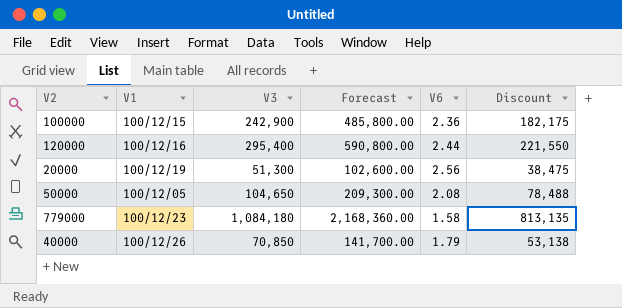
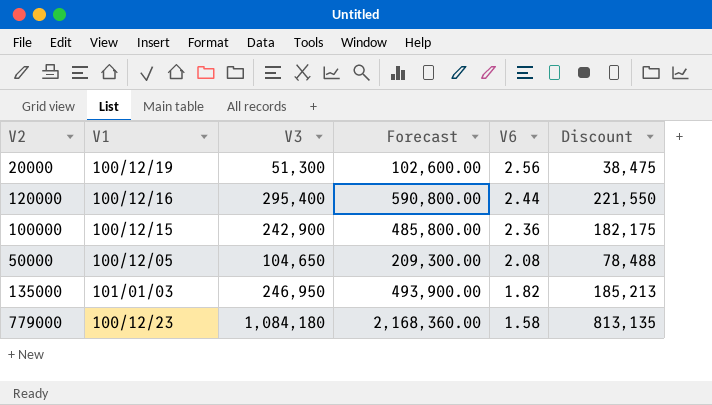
row order: none -> V6 descending
row 40000: 100/12/26 | 70,850 | 141,700.00 | 1.79 | 53,138 -> none
row 135000: none -> 101/01/03 | 246,950 | 493,900.00 | 1.82 | 185,213

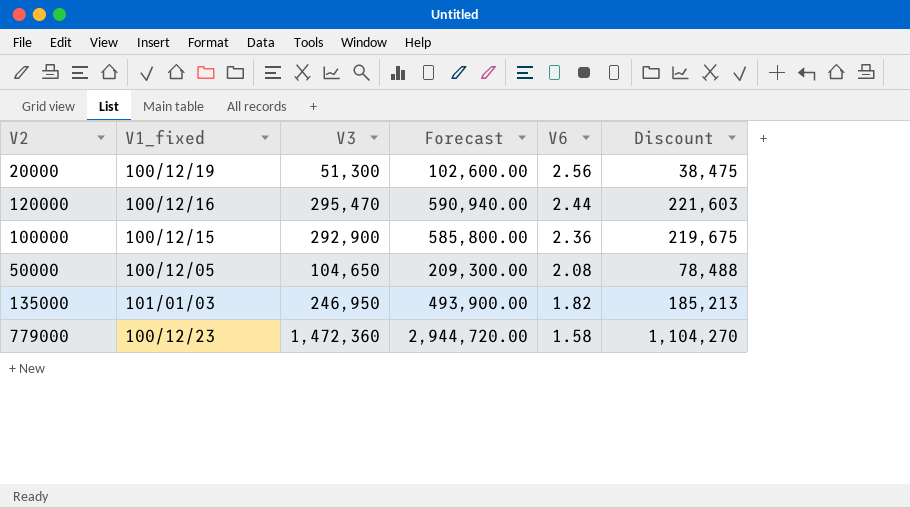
column name: V1 -> V1_fixed
120000 | V3: 295,400 -> 295,470
120000 | Forecast: 590,800.00 -> 590,940.00
120000 | Discount: 221,550 -> 221,603
100000 | V3: 242,900 -> 292,900
100000 | Forecast: 485,800.00 -> 585,800.00
100000 | Discount: 182,175 -> 219,675
779000 | V3: 1,084,180 -> 1,472,360
779000 | Forecast: 2,168,360.00 -> 2,944,720.00
779000 | Discount: 813,135 -> 1,104,270

